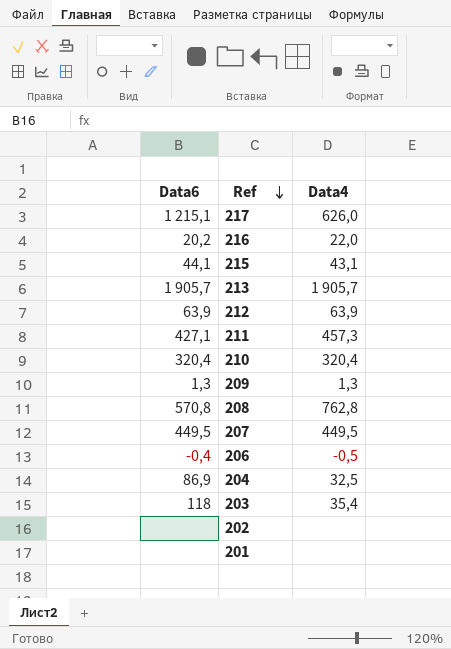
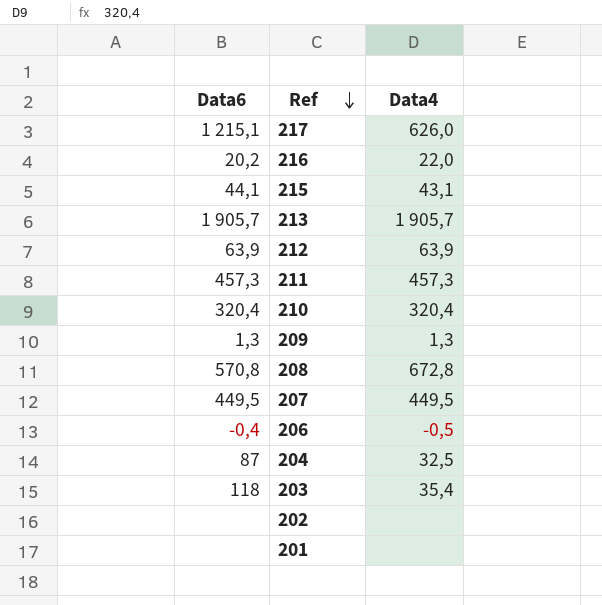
211 | Data6: 427,1 -> 457,3
208 | Data4: 762,8 -> 672,8
204 | Data6: 86,9 -> 87

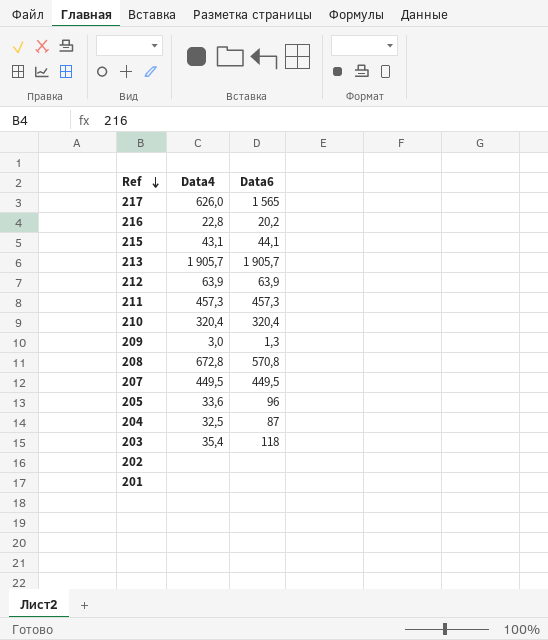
column Data6 | position: 1 -> 3
row 206: -0,4 | -0,5 -> none
217 | Data6: 1 215,1 -> 1 565
216 | Data4: 22,0 -> 22,8
209 | Data4: 1,3 -> 3,0
row 205: none -> 33,6 | 96

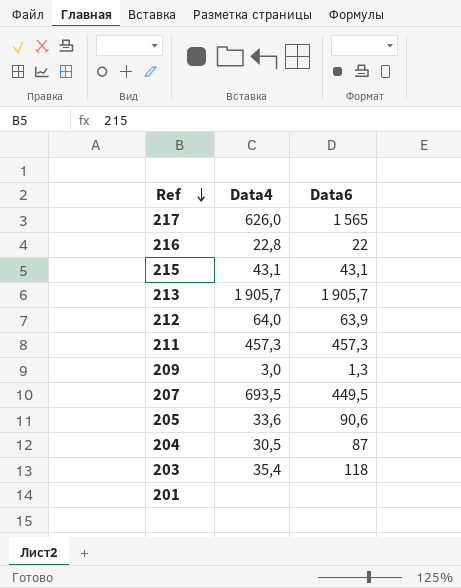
row 210: 320,4 | 320,4 -> none
row 208: 672,8 | 570,8 -> none
row 202: none | none -> none
216 | Data6: 20,2 -> 22
215 | Data6: 44,1 -> 43,1
212 | Data4: 63,9 -> 64,0
207 | Data4: 449,5 -> 693,5
205 | Data6: 96 -> 90,6
204 | Data4: 32,5 -> 30,5

